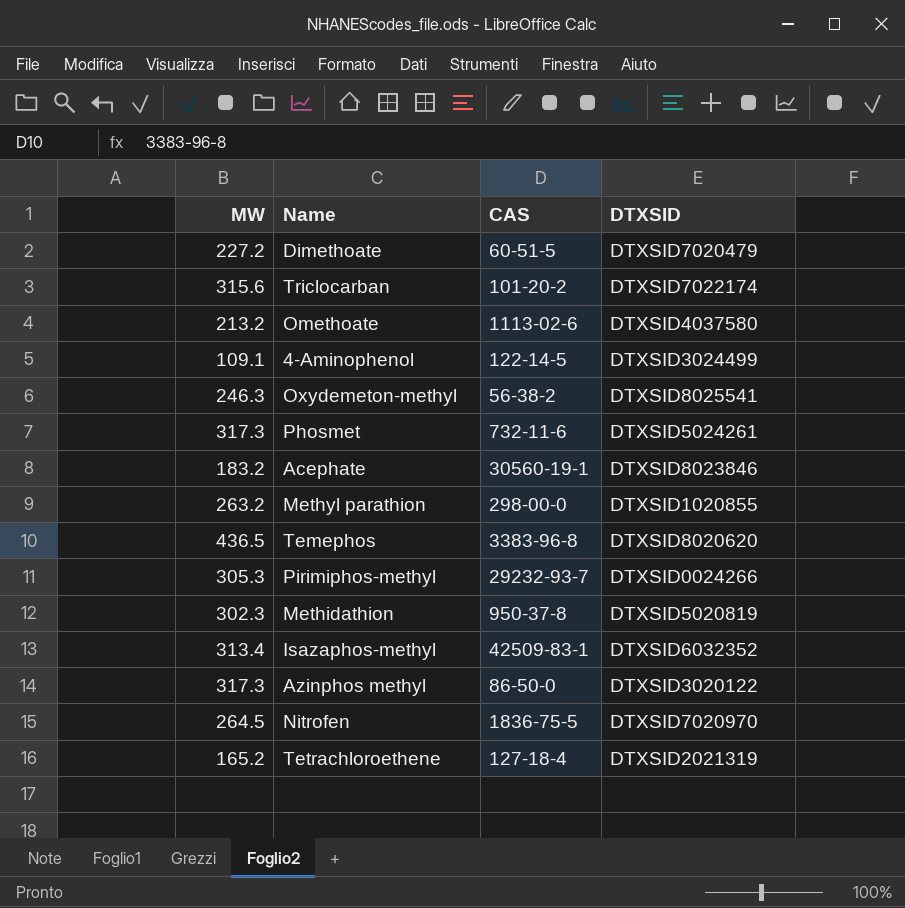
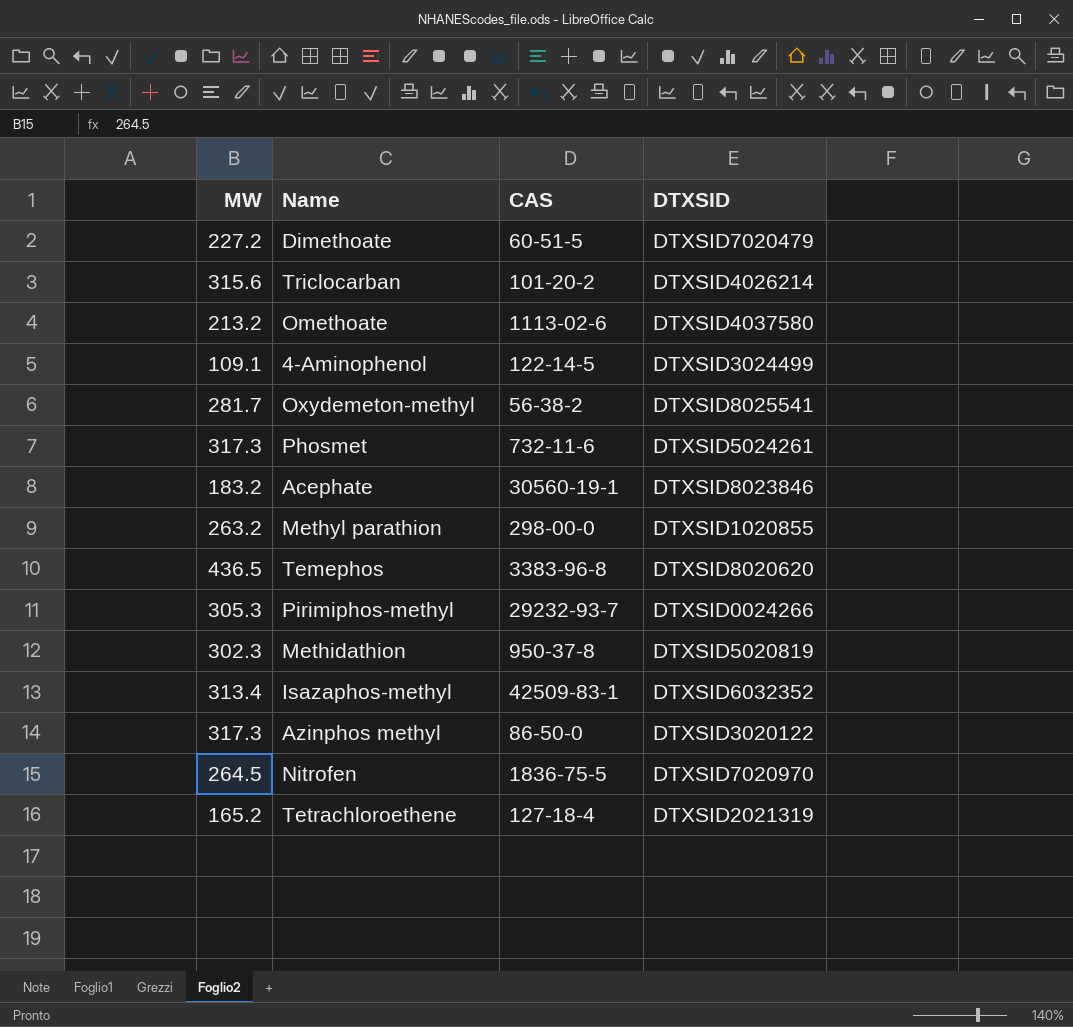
Triclocarban | DTXSID: DTXSID7022174 -> DTXSID4026214
Oxydemeton-methyl | MW: 246.3 -> 281.7

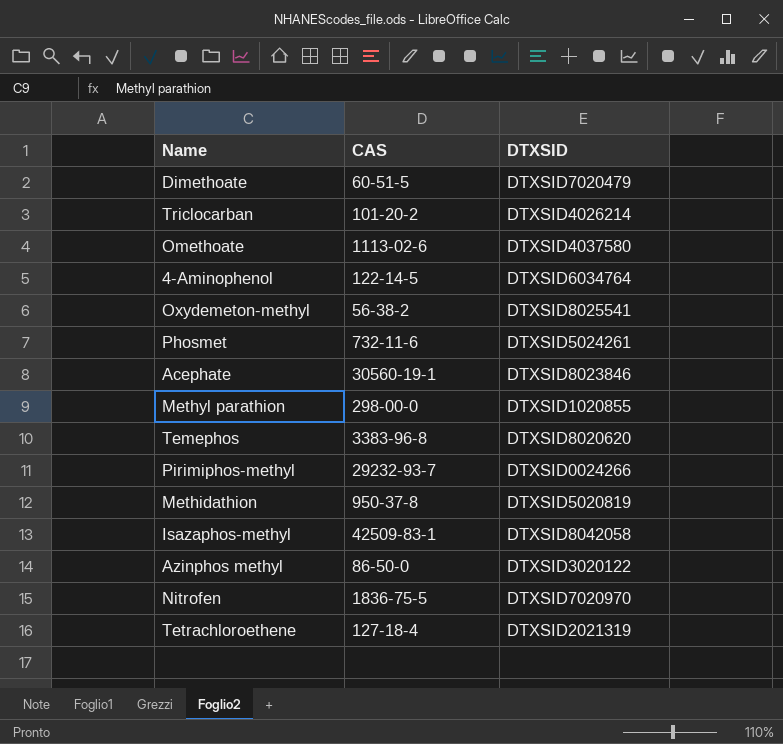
column MW | position: 1 -> none
4-Aminophenol | DTXSID: DTXSID3024499 -> DTXSID6034764
Isazaphos-methyl | DTXSID: DTXSID6032352 -> DTXSID8042058

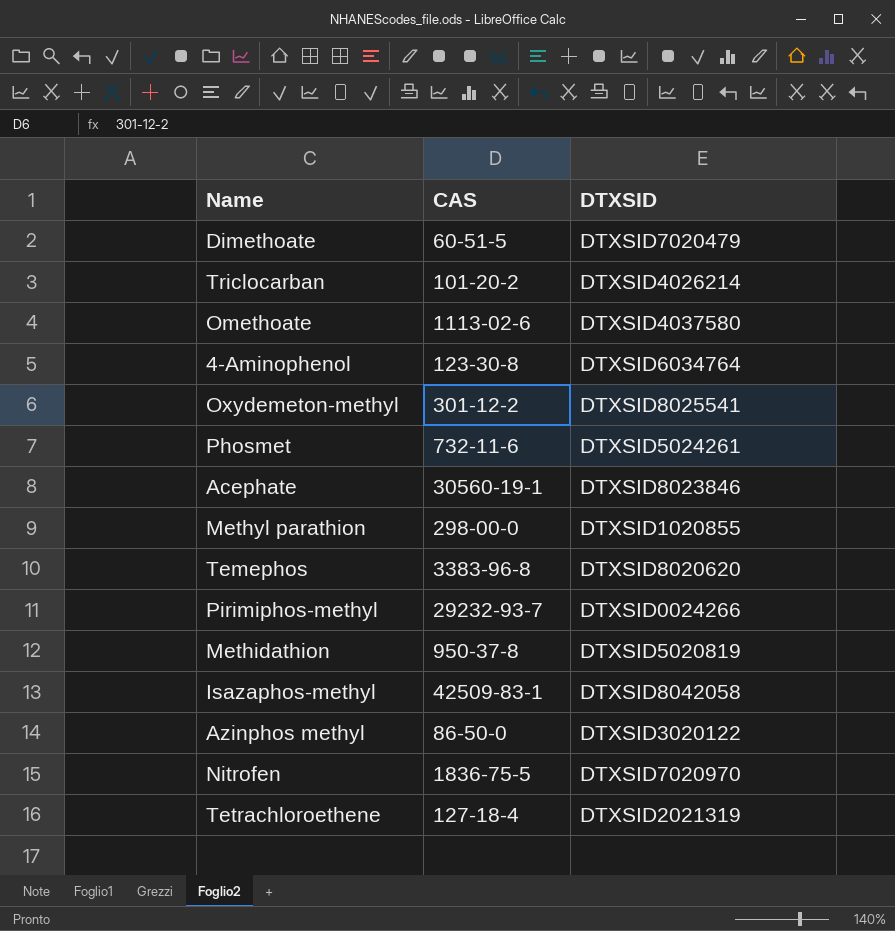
4-Aminophenol | CAS: 122-14-5 -> 123-30-8
Oxydemeton-methyl | CAS: 56-38-2 -> 301-12-2

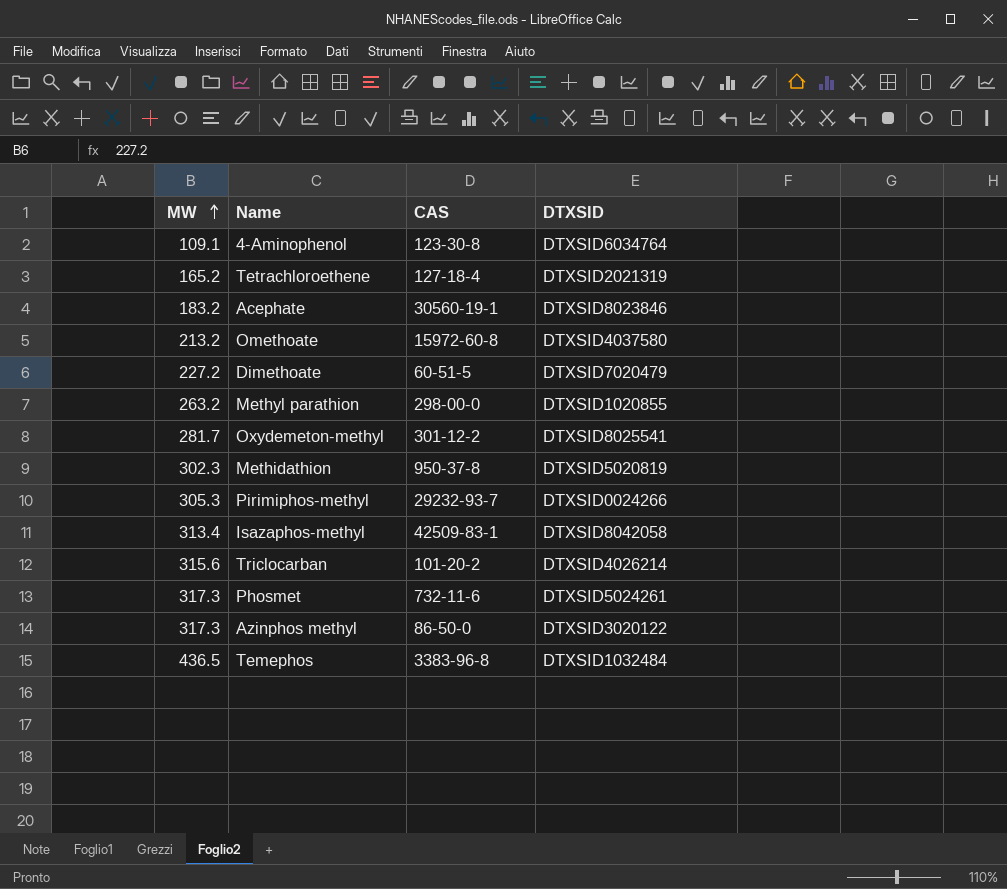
row order: none -> MW ascending
column MW | position: none -> 1
row Nitrofen: 1836-75-5 | DTXSID7020970 -> none
Omethoate | CAS: 1113-02-6 -> 15972-60-8
Temephos | DTXSID: DTXSID8020620 -> DTXSID1032484

